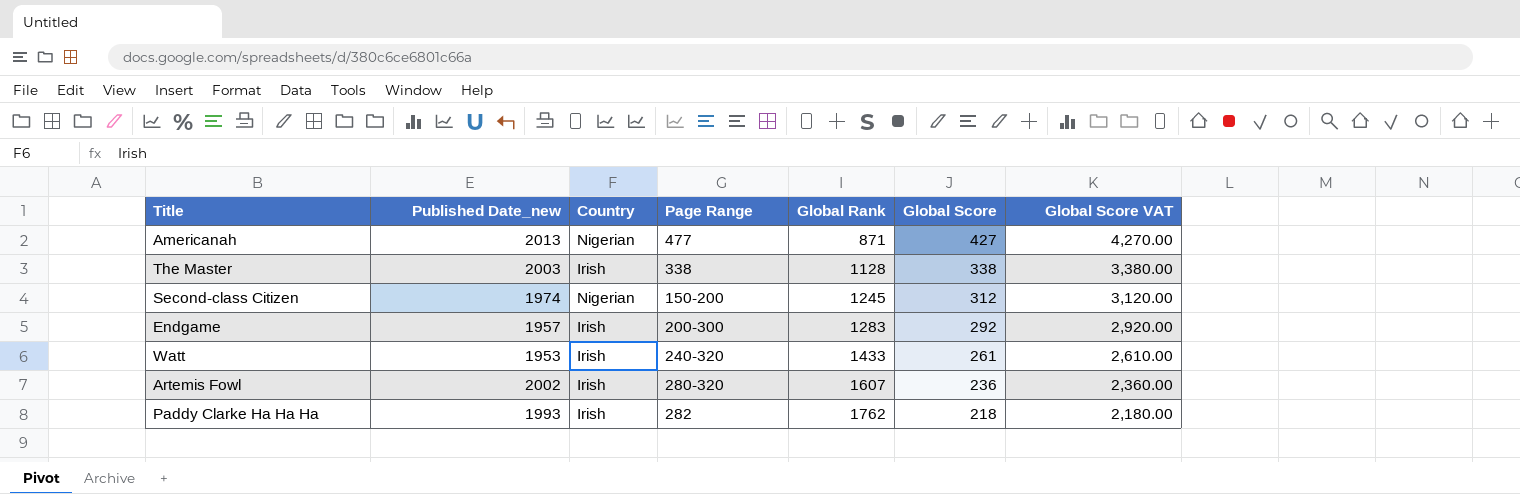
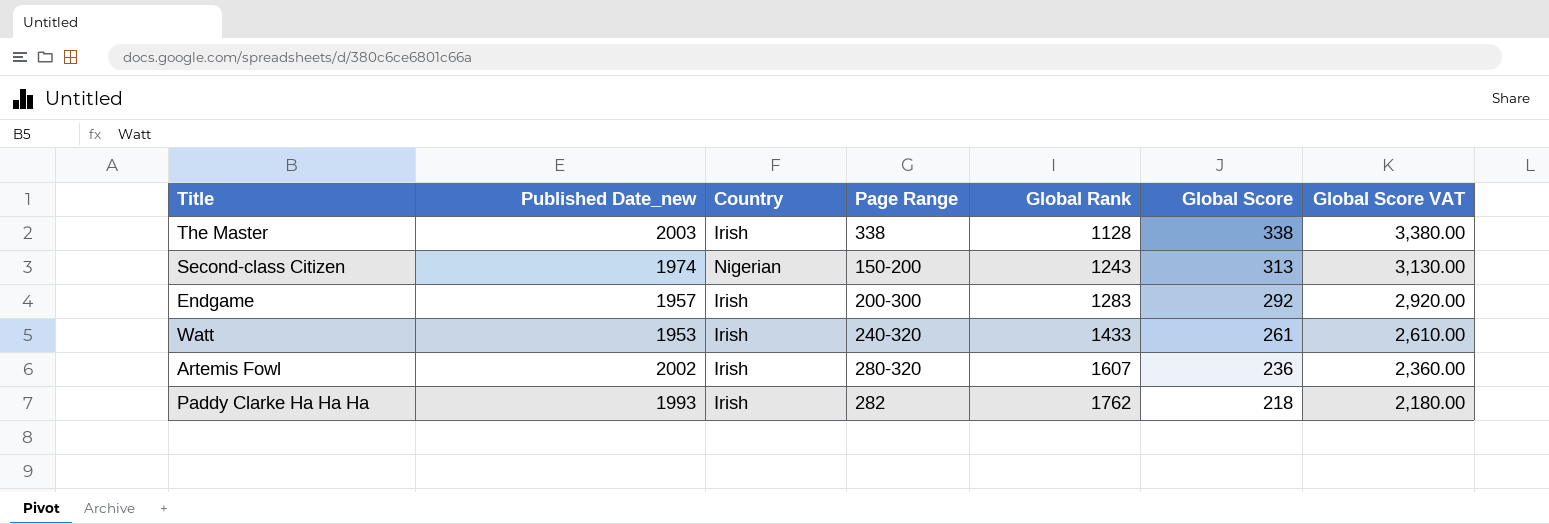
row Americanah: 2013 | Nigerian | 477 | 871 | 427 | 4,270.00 -> none
Second-class Citizen | Global Rank: 1245 -> 1243
Second-class Citizen | Global Score: 312 -> 313
Second-class Citizen | Global Score VAT: 3,120.00 -> 3,130.00

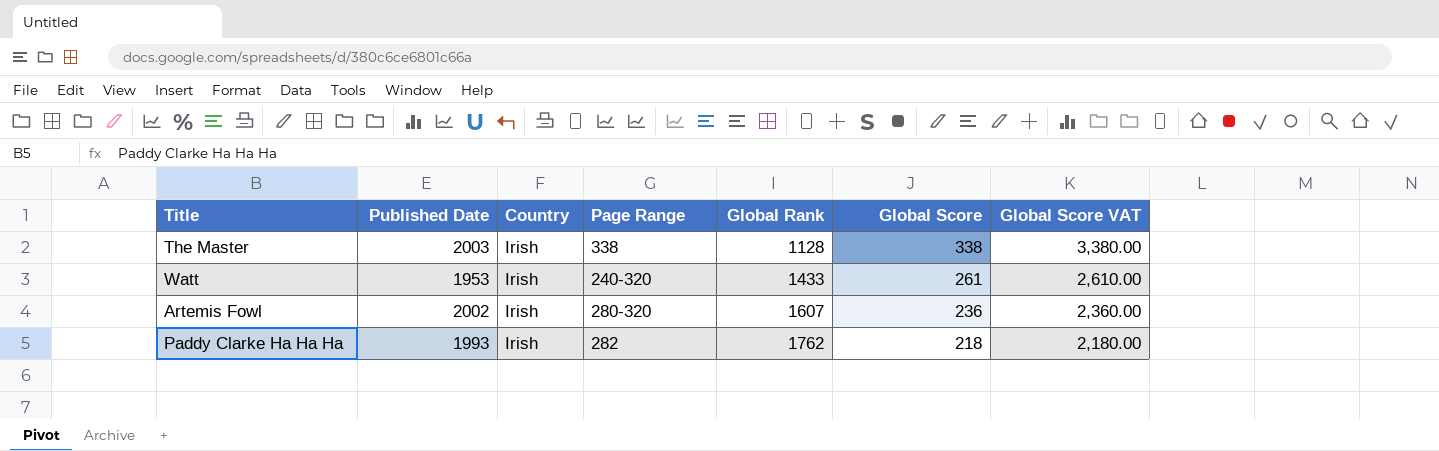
column name: Published Date_new -> Published Date
row Second-class Citizen: 1974 | Nigerian | 150-200 | 1243 | 313 | 3,130.00 -> none
row Endgame: 1957 | Irish | 200-300 | 1283 | 292 | 2,920.00 -> none

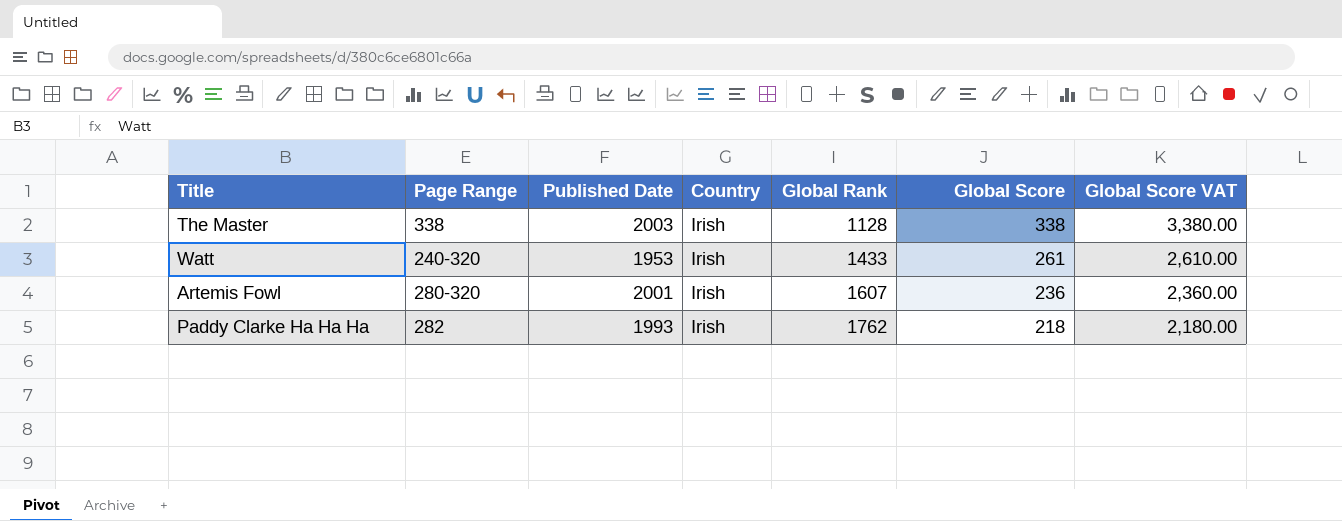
column Page Range | position: 4 -> 2
Artemis Fowl | Published Date: 2002 -> 2001

